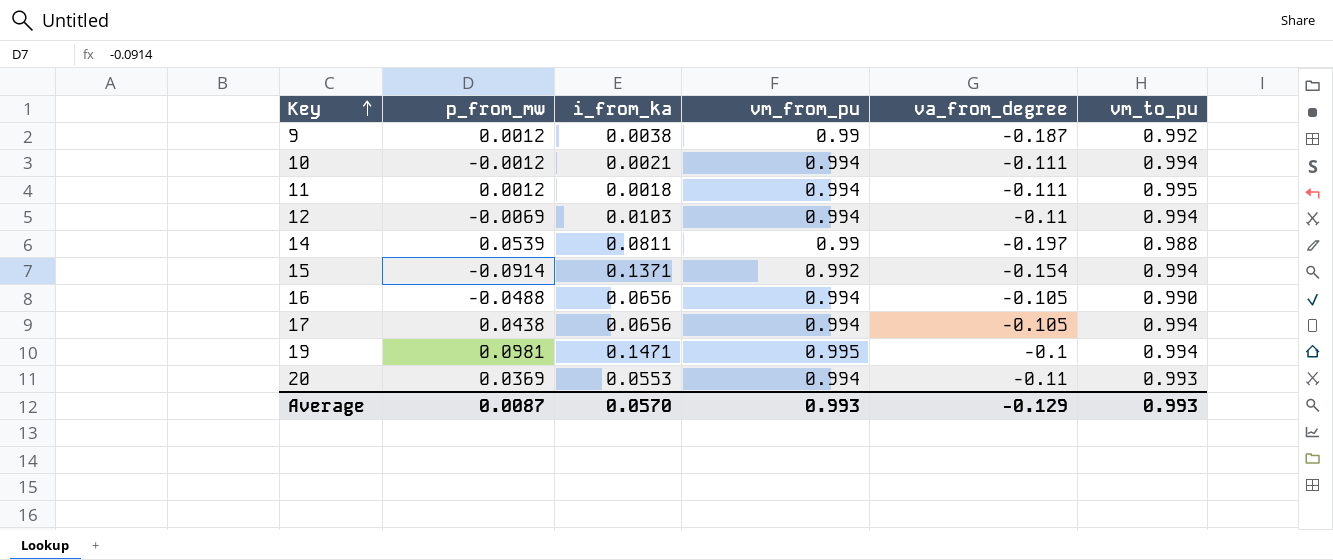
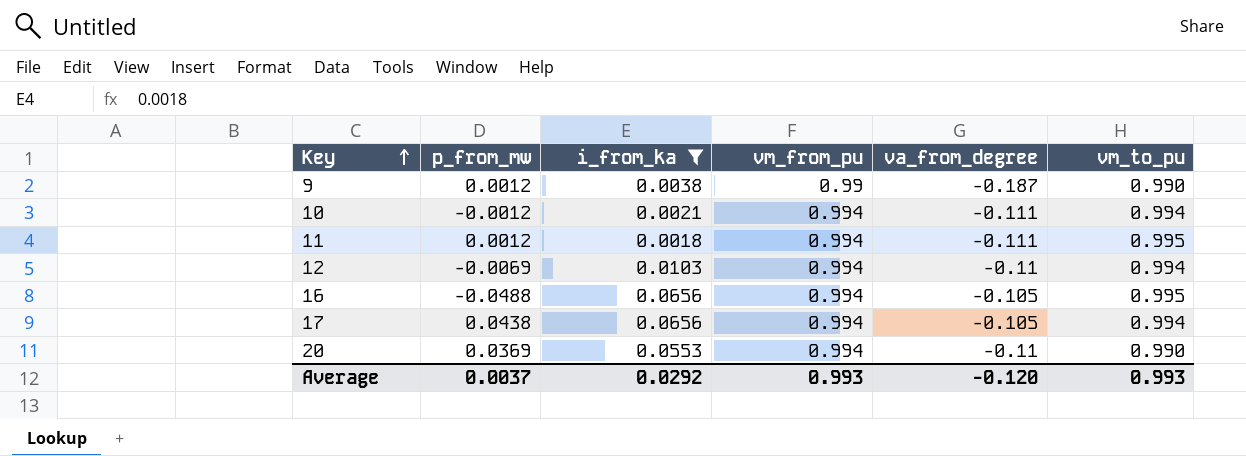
filter: none -> i_from_ka <= 0.0656
9 | vm_to_pu: 0.992 -> 0.990
16 | vm_to_pu: 0.990 -> 0.995
20 | vm_to_pu: 0.993 -> 0.990
Average | p_from_mw: 0.0087 -> 0.0037
Average | i_from_ka: 0.0570 -> 0.0292
Average | va_from_degree: -0.129 -> -0.120

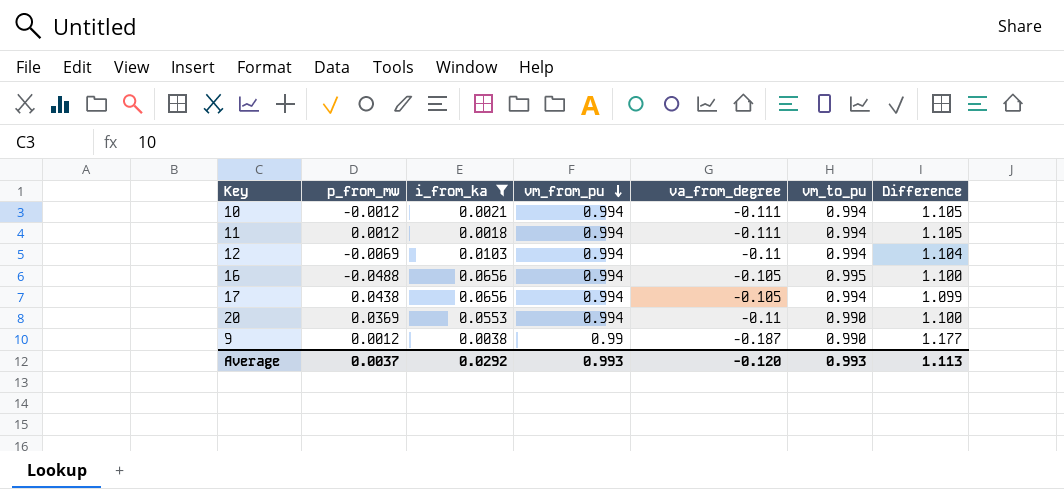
row order: Key ascending -> vm_from_pu descending
column Difference | formula: none -> [vm_to_pu] - [va_from_degree]
11 | vm_to_pu: 0.995 -> 0.994

